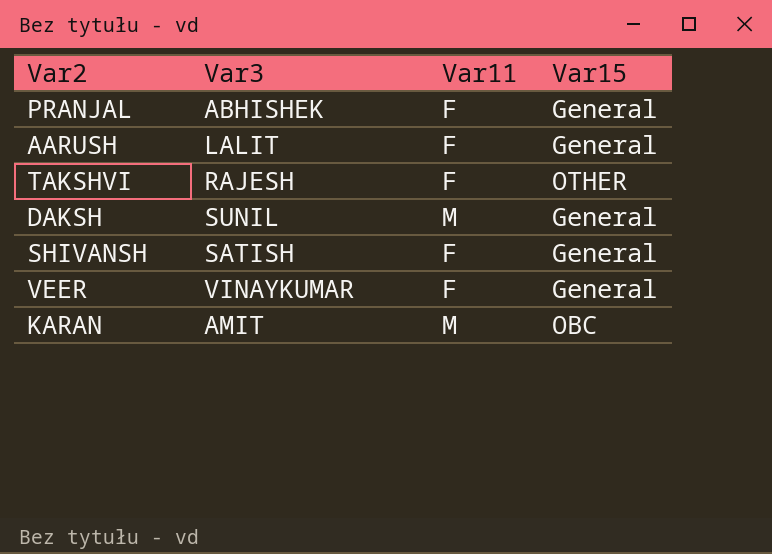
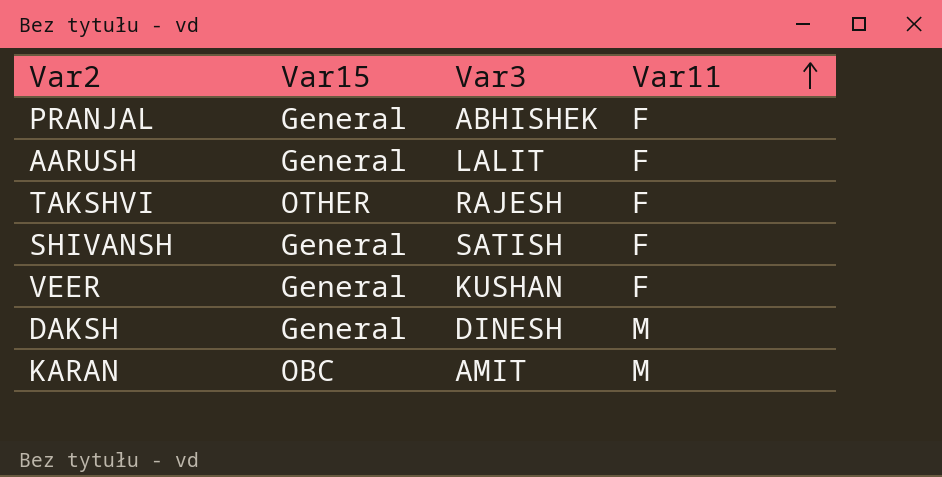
row order: none -> Var11 ascending
column Var15 | position: 4 -> 2
VEER | Var3: VINAYKUMAR -> KUSHAN
DAKSH | Var3: SUNIL -> DINESH

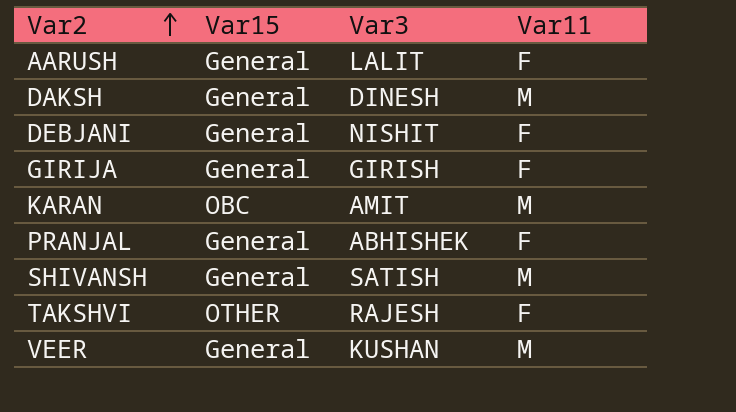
row order: Var11 ascending -> Var2 ascending
row DEBJANI: none -> General | NISHIT | F
row GIRIJA: none -> General | GIRISH | F
SHIVANSH | Var11: F -> M
VEER | Var11: F -> M

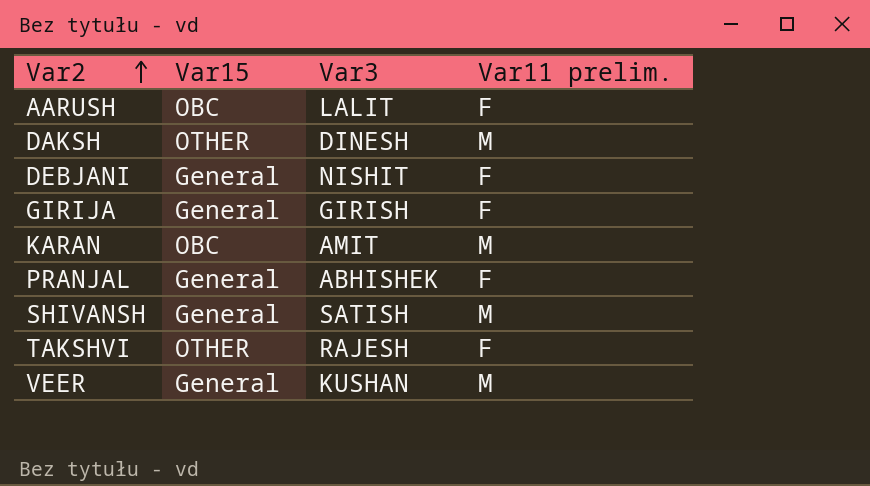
column name: Var11 -> Var11 prelim.
AARUSH | Var15: General -> OBC
DAKSH | Var15: General -> OTHER

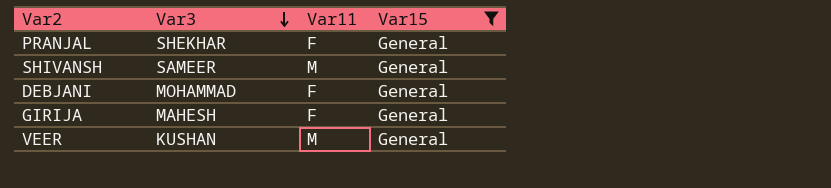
filter: none -> Var15 = General
row order: Var2 ascending -> Var3 descending
column name: Var11 prelim. -> Var11
column Var15 | position: 2 -> 4
PRANJAL | Var3: ABHISHEK -> SHEKHAR
SHIVANSH | Var3: SATISH -> SAMEER
DEBJANI | Var3: NISHIT -> MOHAMMAD
GIRIJA | Var3: GIRISH -> MAHESH

